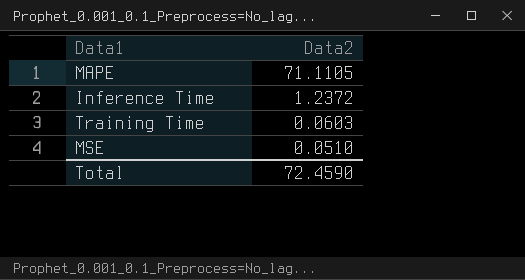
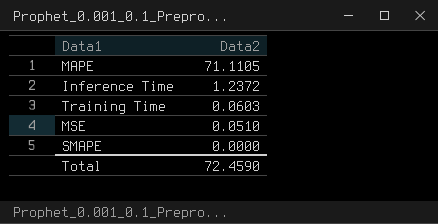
row SMAPE: none -> 0.0000

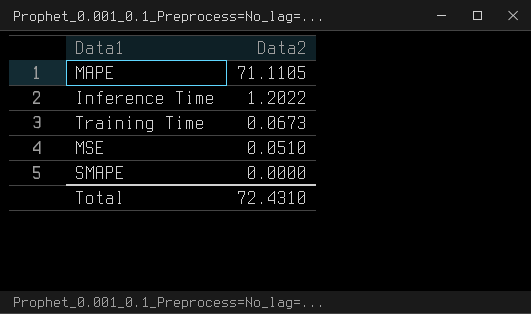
Inference Time | Data2: 1.2372 -> 1.2022
Training Time | Data2: 0.0603 -> 0.0673
Total | Data2: 72.4590 -> 72.4310

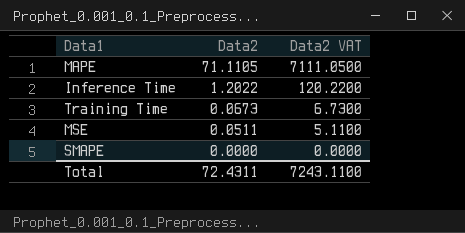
column Data2 VAT | formula: none -> [Data2] * 100
MSE | Data2: 0.0510 -> 0.0511
Total | Data2: 72.4310 -> 72.4311

